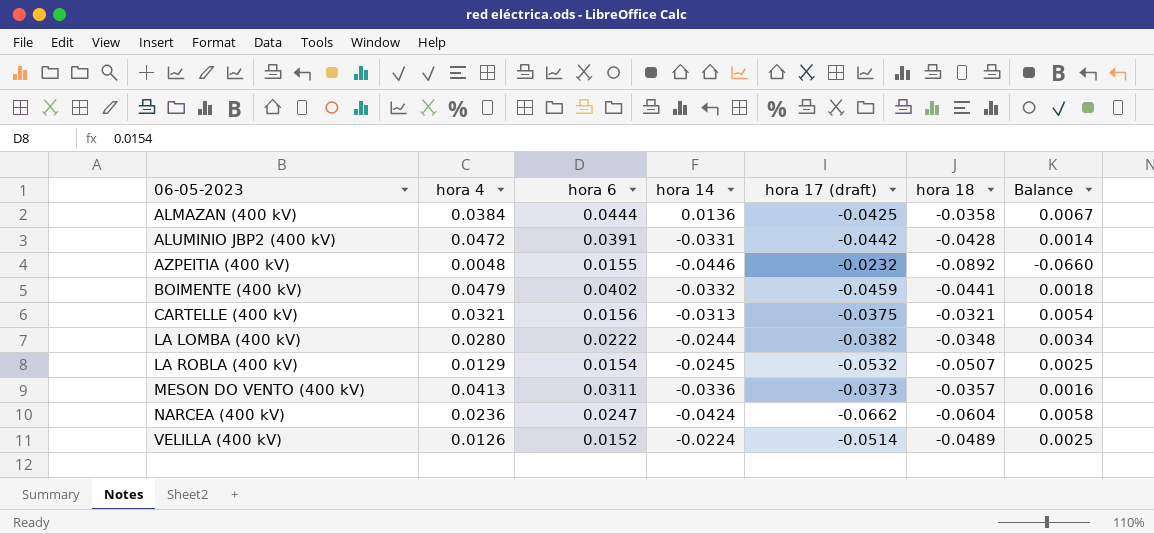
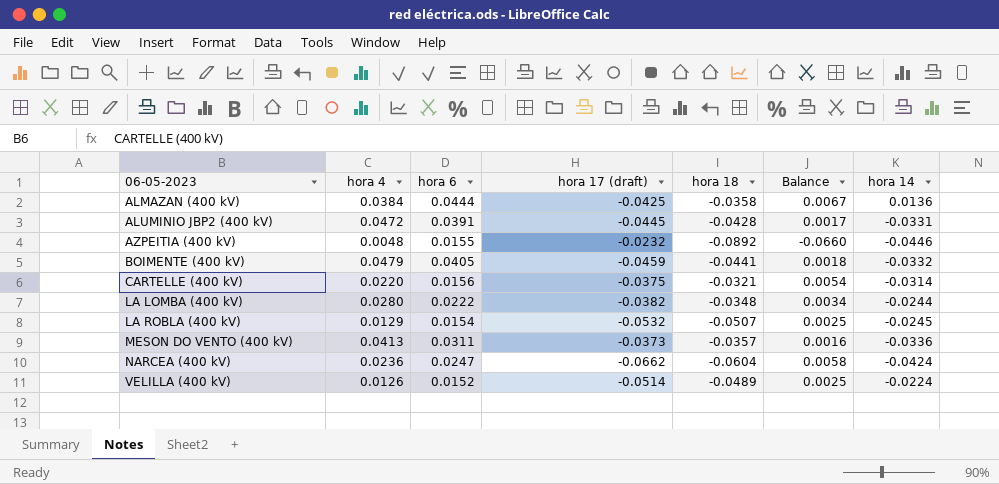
column hora 14 | position: 4 -> 7
ALUMINIO JBP2 (400 kV) | hora 17 (draft): -0.0442 -> -0.0445
ALUMINIO JBP2 (400 kV) | Balance: 0.0014 -> 0.0017
BOIMENTE (400 kV) | hora 6: 0.0402 -> 0.0405
CARTELLE (400 kV) | hora 4: 0.0321 -> 0.0220
CARTELLE (400 kV) | hora 14: -0.0313 -> -0.0314

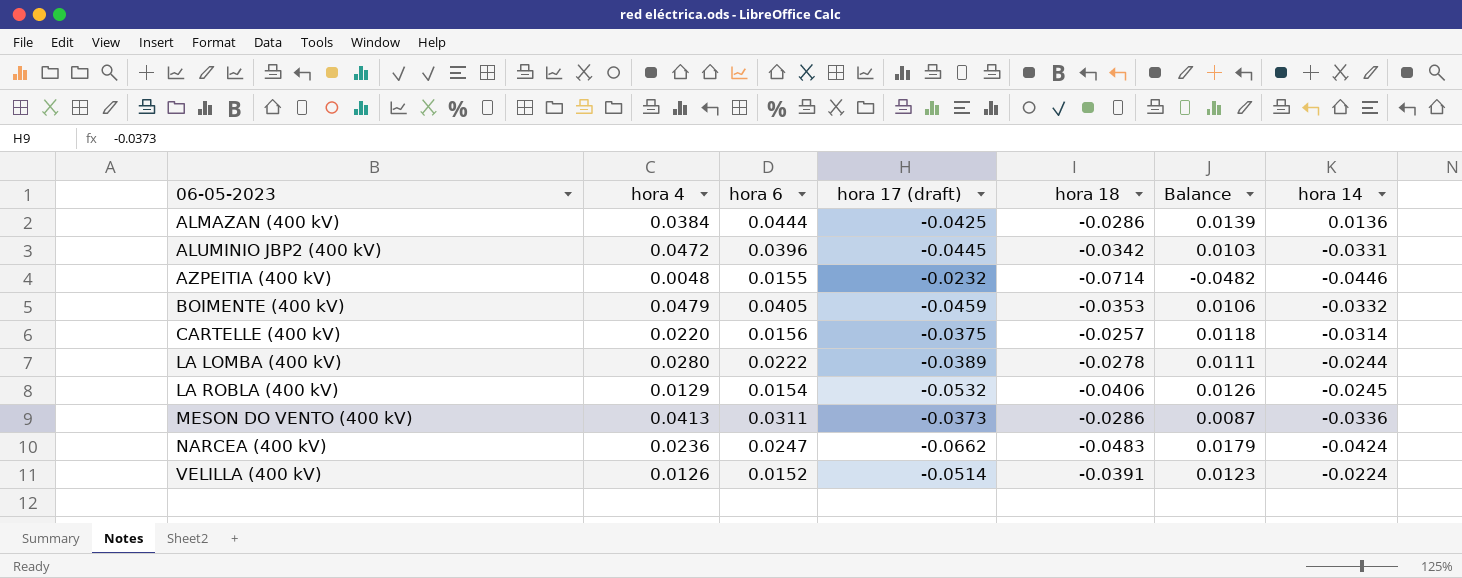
ALMAZAN (400 kV) | hora 18: -0.0358 -> -0.0286
ALMAZAN (400 kV) | Balance: 0.0067 -> 0.0139
ALUMINIO JBP2 (400 kV) | hora 6: 0.0391 -> 0.0396
ALUMINIO JBP2 (400 kV) | hora 18: -0.0428 -> -0.0342
ALUMINIO JBP2 (400 kV) | Balance: 0.0017 -> 0.0103
AZPEITIA (400 kV) | hora 18: -0.0892 -> -0.0714
AZPEITIA (400 kV) | Balance: -0.0660 -> -0.0482
BOIMENTE (400 kV) | hora 18: -0.0441 -> -0.0353
BOIMENTE (400 kV) | Balance: 0.0018 -> 0.0106
CARTELLE (400 kV) | hora 18: -0.0321 -> -0.0257
CARTELLE (400 kV) | Balance: 0.0054 -> 0.0118
LA LOMBA (400 kV) | hora 17 (draft): -0.0382 -> -0.0389
LA LOMBA (400 kV) | hora 18: -0.0348 -> -0.0278
LA LOMBA (400 kV) | Balance: 0.0034 -> 0.0111
LA ROBLA (400 kV) | hora 18: -0.0507 -> -0.0406
LA ROBLA (400 kV) | Balance: 0.0025 -> 0.0126
MESON DO VENTO (400 kV) | hora 18: -0.0357 -> -0.0286
MESON DO VENTO (400 kV) | Balance: 0.0016 -> 0.0087
NARCEA (400 kV) | hora 18: -0.0604 -> -0.0483
NARCEA (400 kV) | Balance: 0.0058 -> 0.0179
VELILLA (400 kV) | hora 18: -0.0489 -> -0.0391
VELILLA (400 kV) | Balance: 0.0025 -> 0.0123

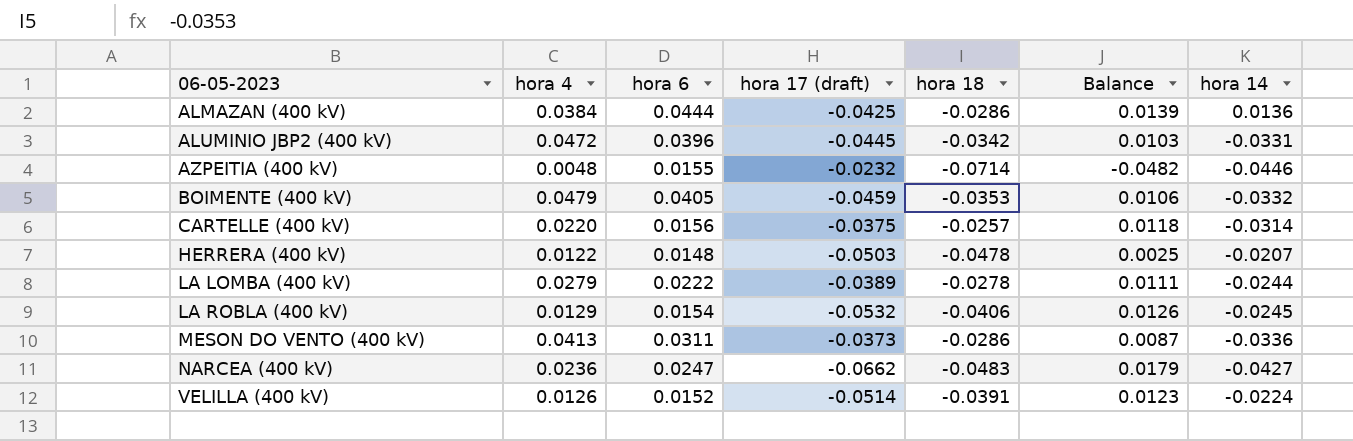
row HERRERA (400 kV): none -> 0.0122 | 0.0148 | -0.0503 | -0.0478 | 0.0025 | -0.0207
LA LOMBA (400 kV) | hora 4: 0.0280 -> 0.0279
NARCEA (400 kV) | hora 14: -0.0424 -> -0.0427

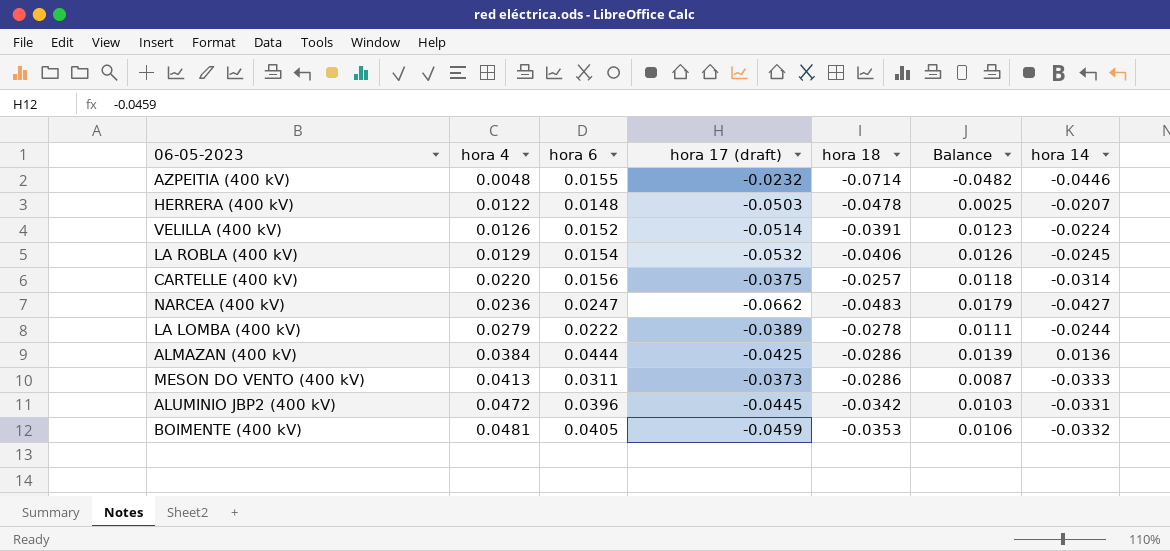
row order: 06-05-2023 ascending -> hora 4 ascending
MESON DO VENTO (400 kV) | hora 14: -0.0336 -> -0.0333
BOIMENTE (400 kV) | hora 4: 0.0479 -> 0.0481

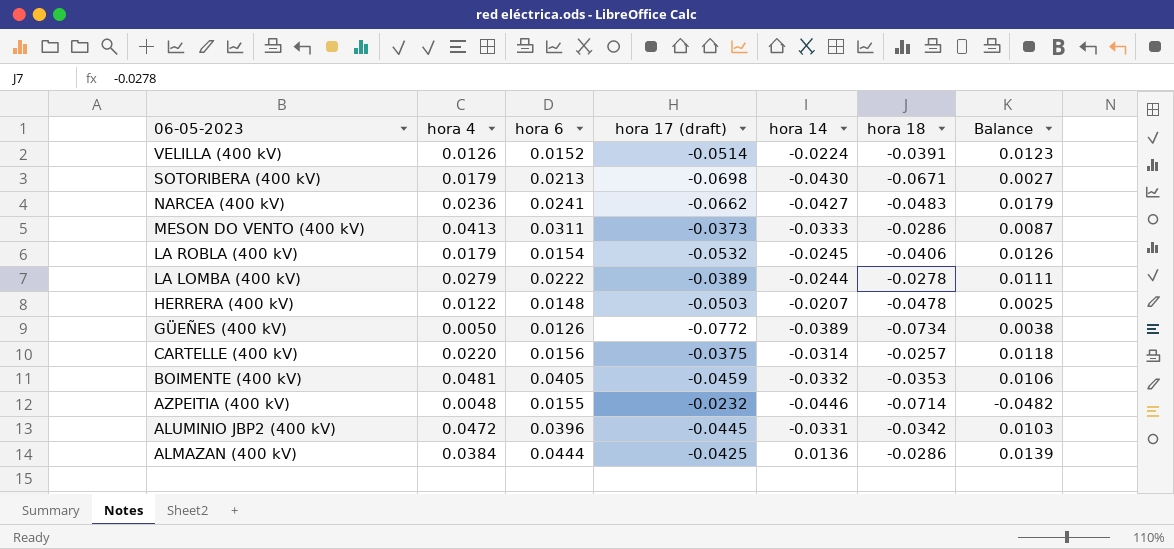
row order: hora 4 ascending -> 06-05-2023 descending
column hora 14 | position: 7 -> 5
row SOTORIBERA (400 kV): none -> 0.0179 | 0.0213 | -0.0698 | -0.0430 | -0.0671 | 0.0027
NARCEA (400 kV) | hora 6: 0.0247 -> 0.0241
LA ROBLA (400 kV) | hora 4: 0.0129 -> 0.0179
row GÜEÑES (400 kV): none -> 0.0050 | 0.0126 | -0.0772 | -0.0389 | -0.0734 | 0.0038

